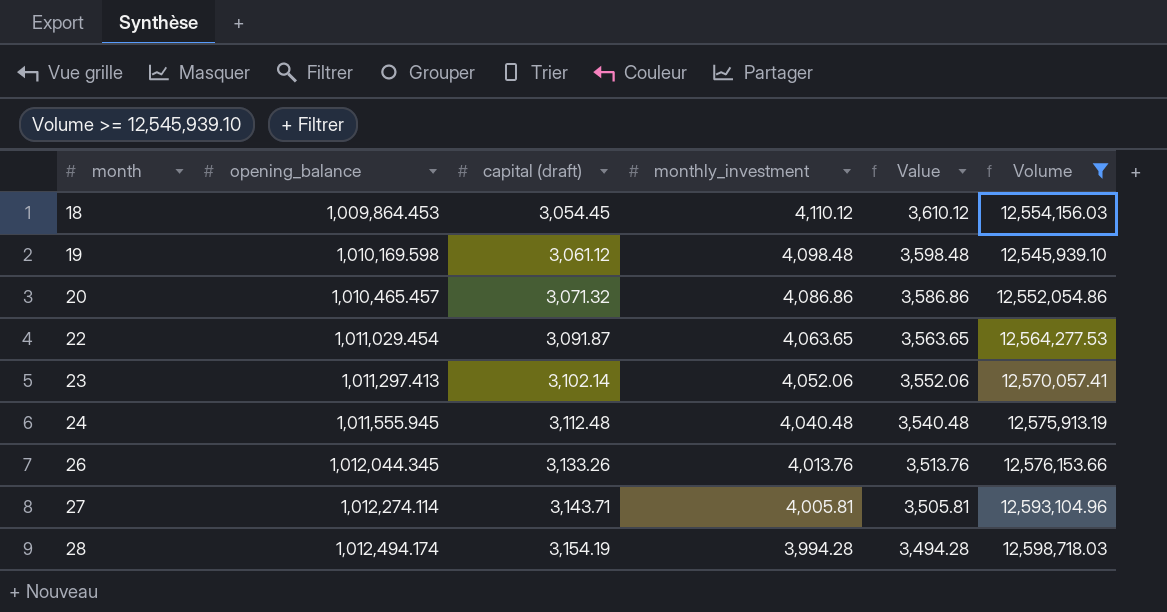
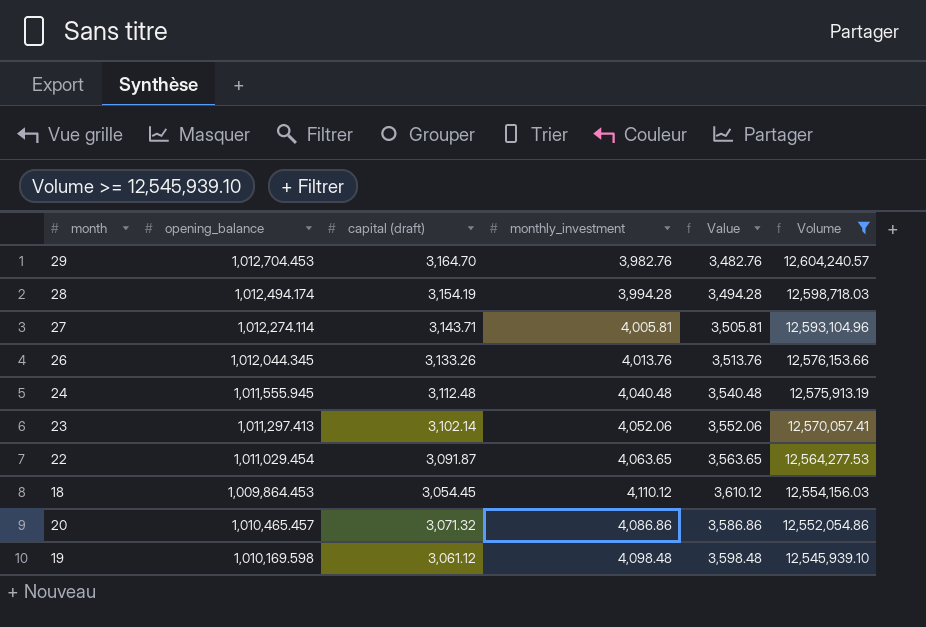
row order: month ascending -> Volume descending
row 29: none -> 1,012,704.453 | 3,164.70 | 3,982.76 | 3,482.76 | 12,604,240.57

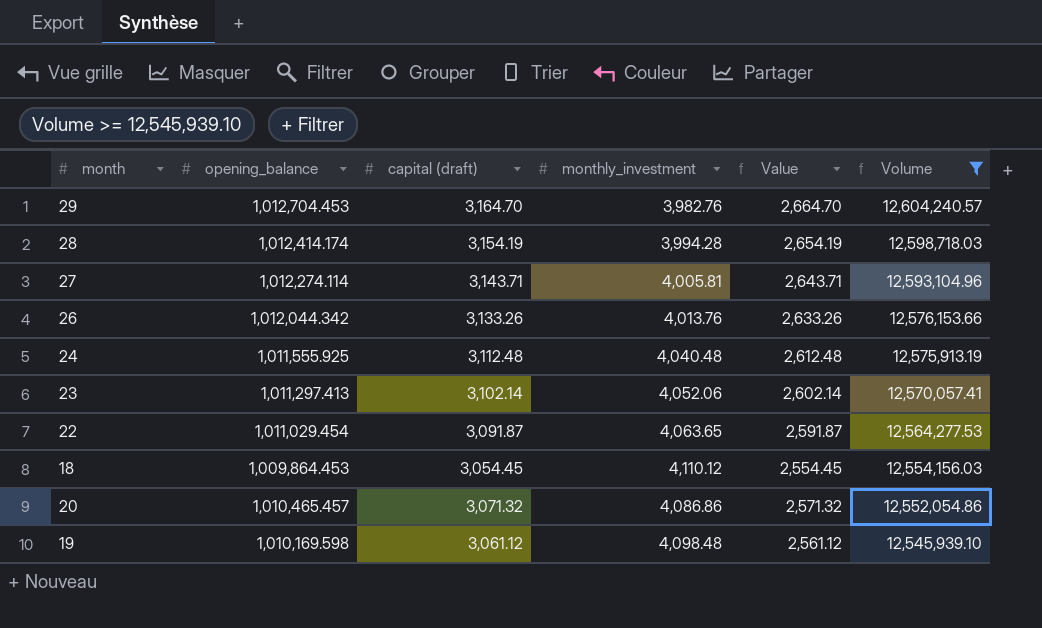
column Value | formula: [monthly_investment] - 500 -> [capital (draft)] - 500
28 | opening_balance: 1,012,494.174 -> 1,012,414.174
26 | opening_balance: 1,012,044.345 -> 1,012,044.342
24 | opening_balance: 1,011,555.945 -> 1,011,555.925

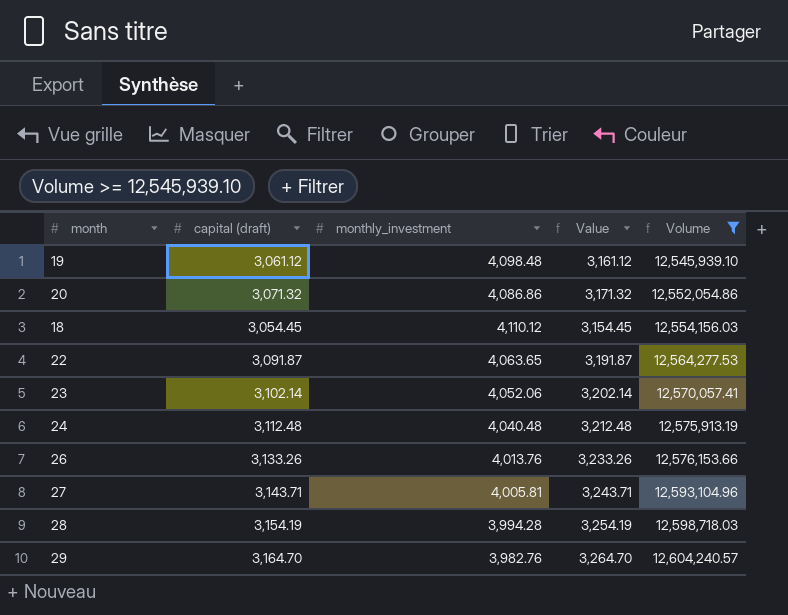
row order: Volume descending -> Volume ascending
column opening_balance | position: 2 -> none
column Value | formula: [capital (draft)] - 500 -> [capital (draft)] + 100

